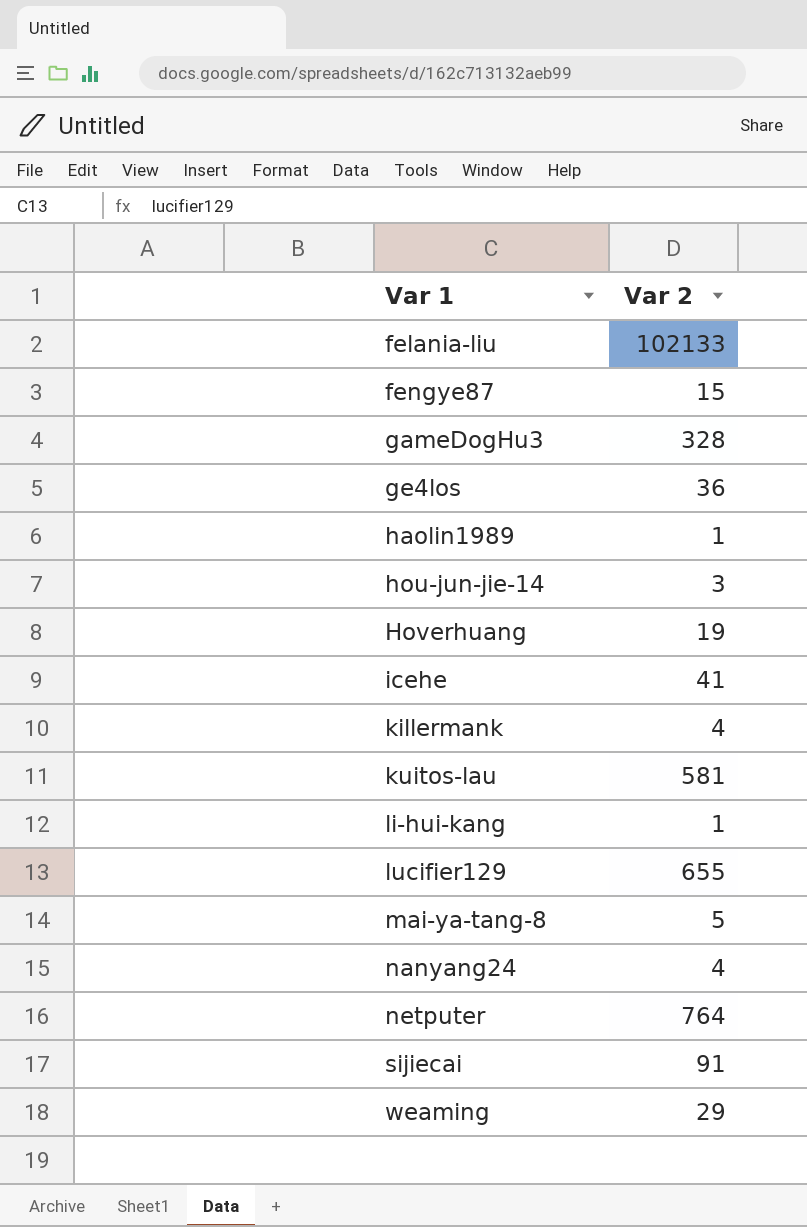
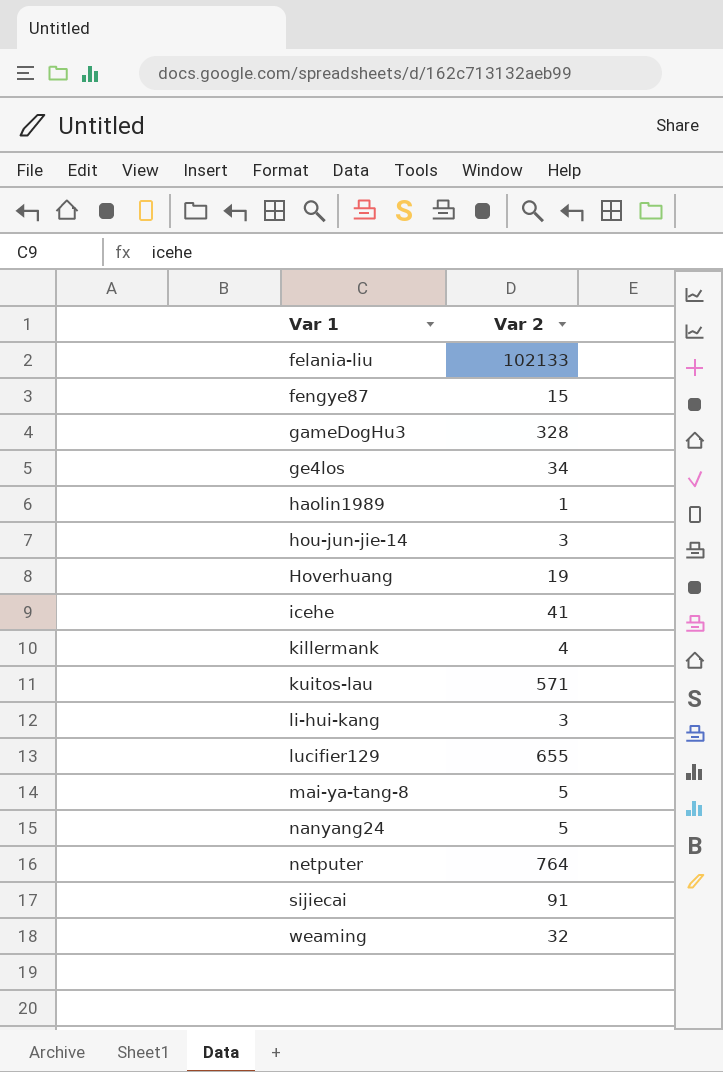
ge4los | Var 2: 36 -> 34
kuitos-lau | Var 2: 581 -> 571
li-hui-kang | Var 2: 1 -> 3
nanyang24 | Var 2: 4 -> 5
weaming | Var 2: 29 -> 32

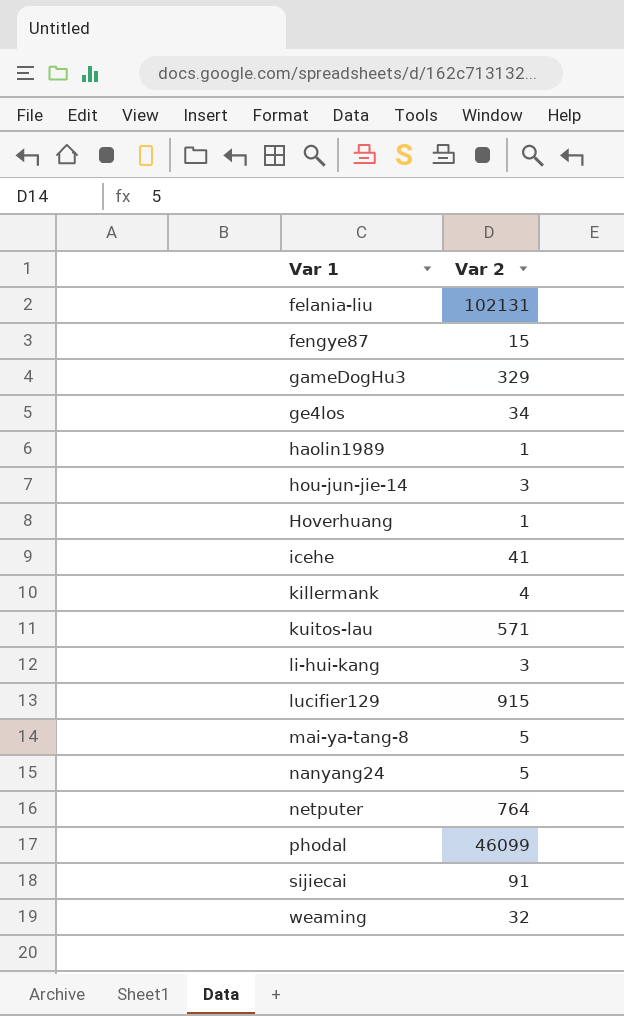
felania-liu | Var 2: 102133 -> 102131
gameDogHu3 | Var 2: 328 -> 329
Hoverhuang | Var 2: 19 -> 1
lucifier129 | Var 2: 655 -> 915
row phodal: none -> 46099

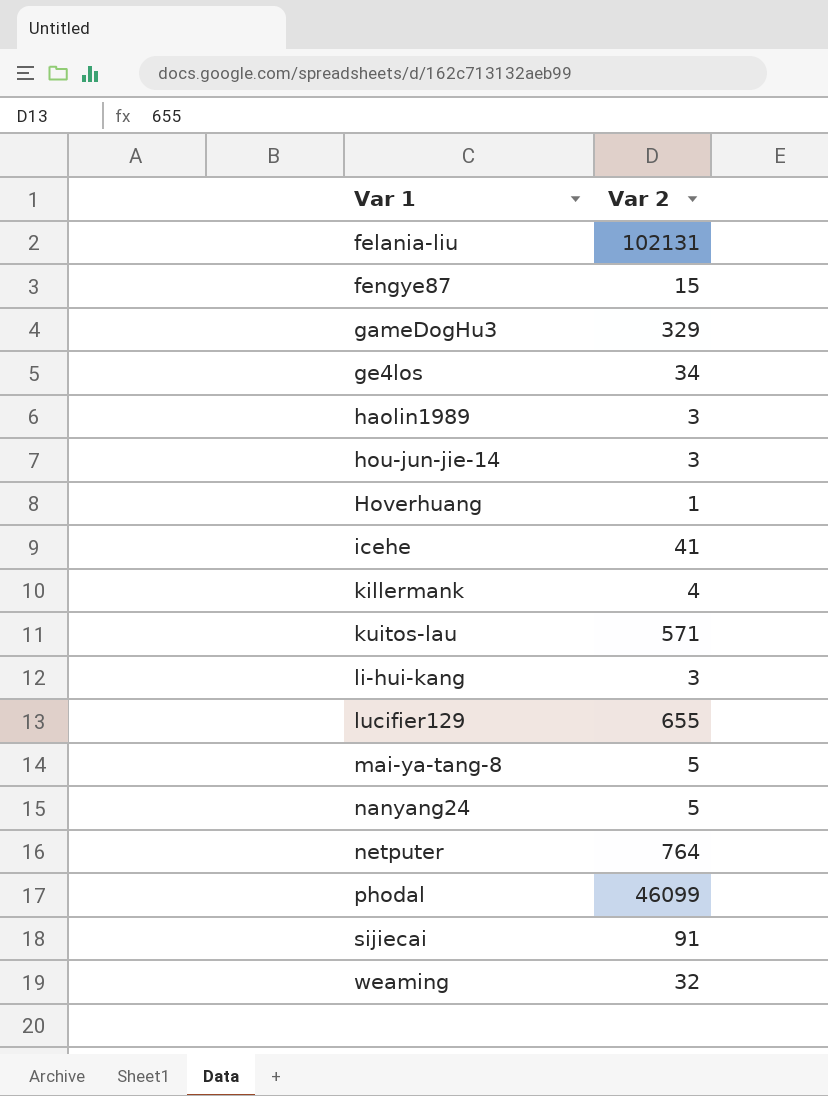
haolin1989 | Var 2: 1 -> 3
lucifier129 | Var 2: 915 -> 655

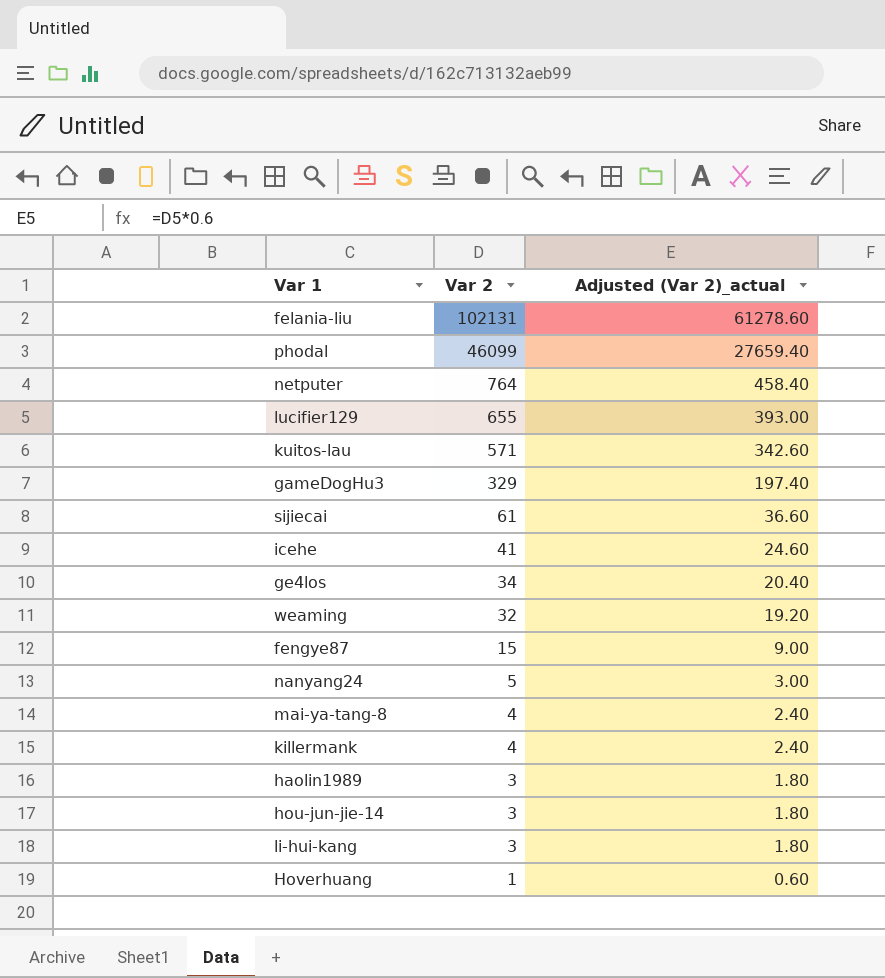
row order: Var 1 ascending -> Var 2 descending
column Adjusted (Var 2)_actual | formula: none -> [Var 2] * 0.6
sijiecai | Var 2: 91 -> 61
mai-ya-tang-8 | Var 2: 5 -> 4

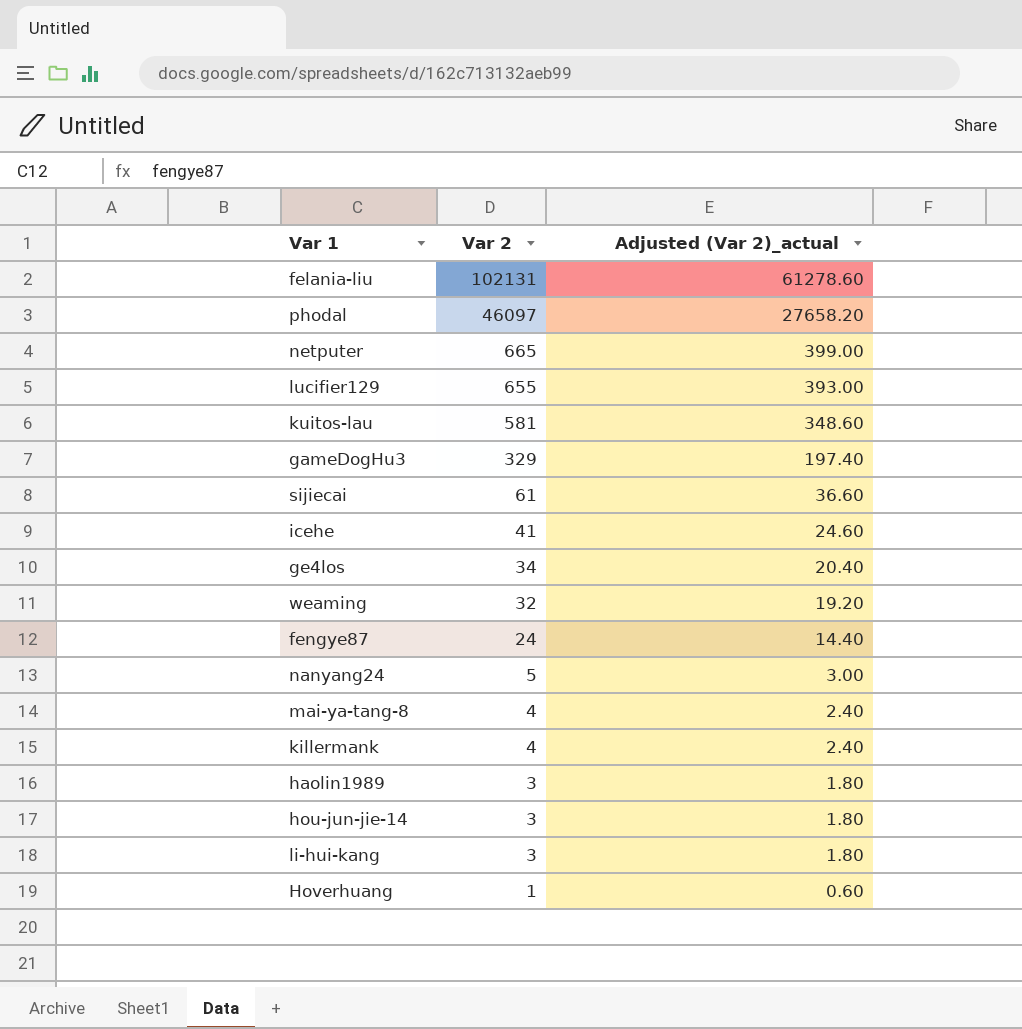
phodal | Var 2: 46099 -> 46097
phodal | Adjusted (Var 2)_actual: 27659.40 -> 27658.20
netputer | Var 2: 764 -> 665
netputer | Adjusted (Var 2)_actual: 458.40 -> 399.00
kuitos-lau | Var 2: 571 -> 581
kuitos-lau | Adjusted (Var 2)_actual: 342.60 -> 348.60
fengye87 | Var 2: 15 -> 24
fengye87 | Adjusted (Var 2)_actual: 9.00 -> 14.40

